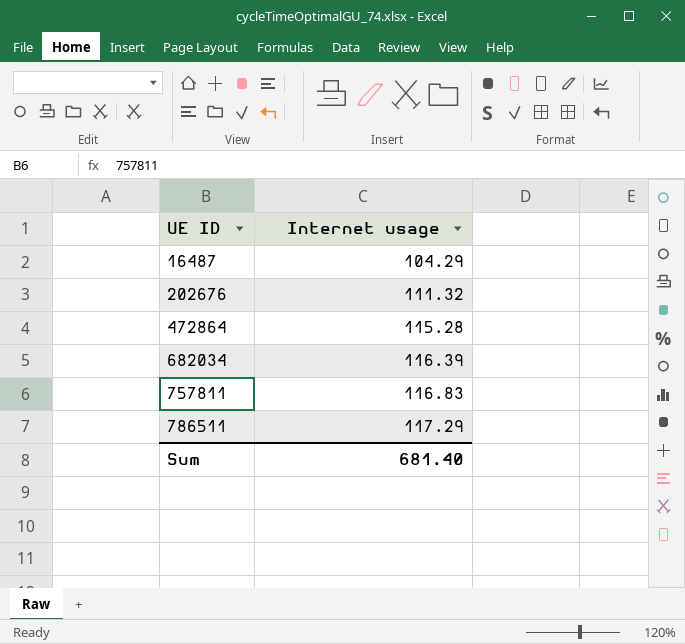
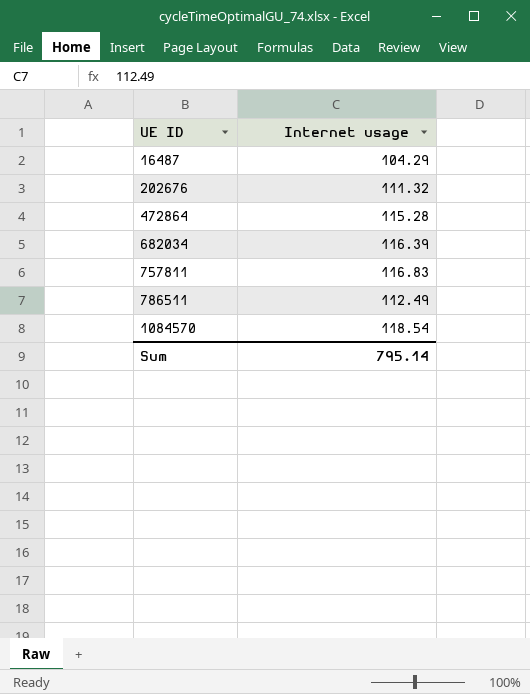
786511 | Internet usage: 117.29 -> 112.49
row 1084570: none -> 118.54
Sum | Internet usage: 681.40 -> 795.14

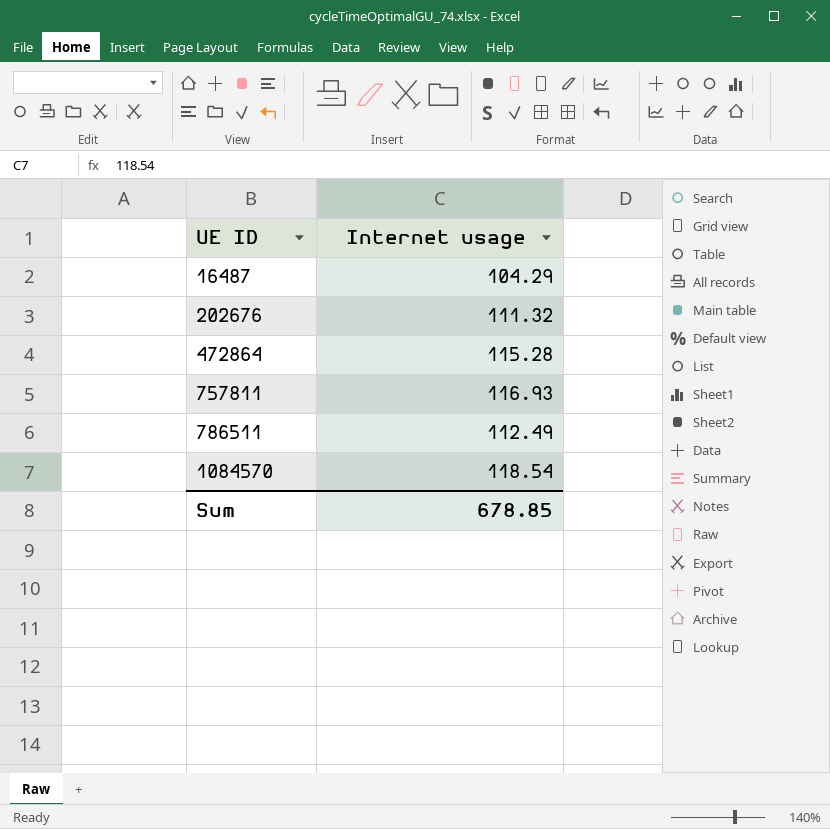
row 682034: 116.39 -> none
757811 | Internet usage: 116.83 -> 116.93
Sum | Internet usage: 795.14 -> 678.85

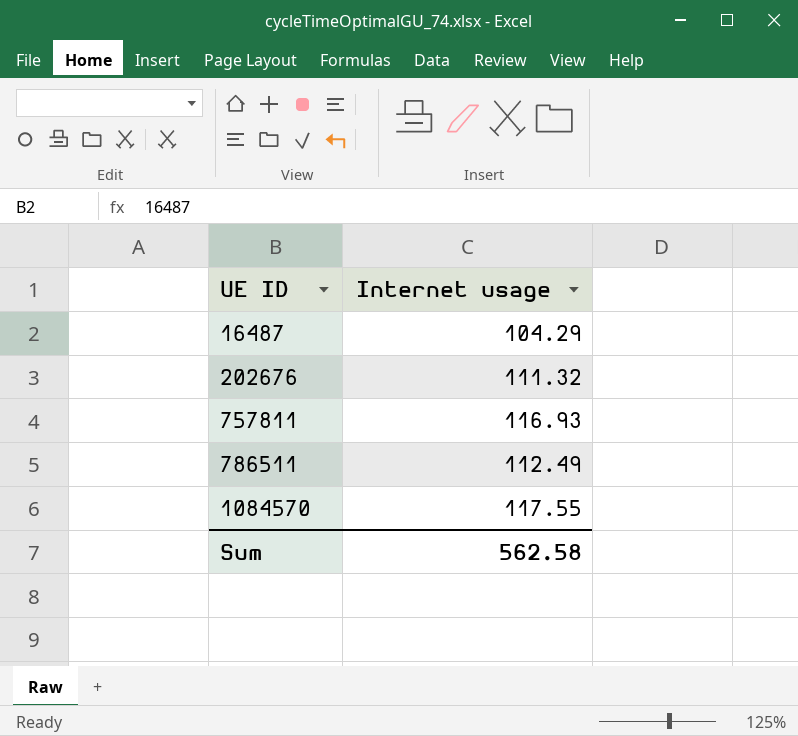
row 472864: 115.28 -> none
1084570 | Internet usage: 118.54 -> 117.55
Sum | Internet usage: 678.85 -> 562.58

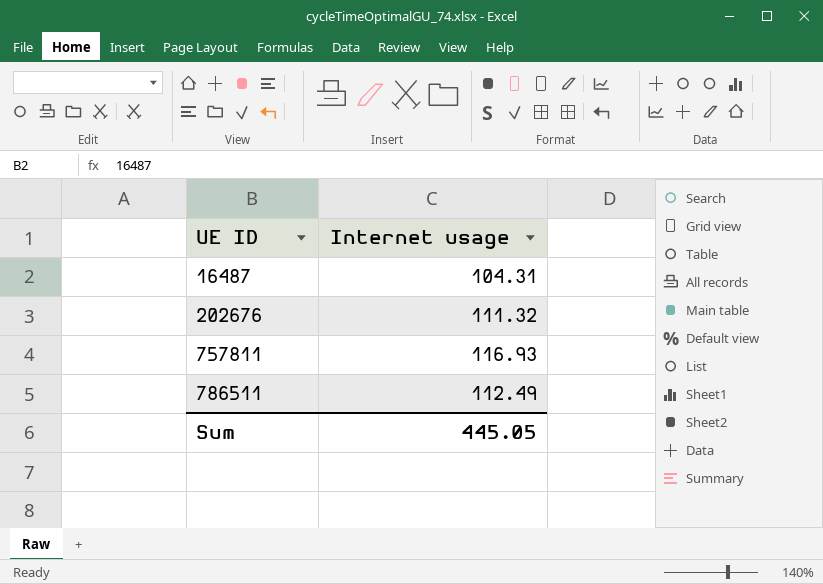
row 1084570: 117.55 -> none
16487 | Internet usage: 104.29 -> 104.31
Sum | Internet usage: 562.58 -> 445.05

